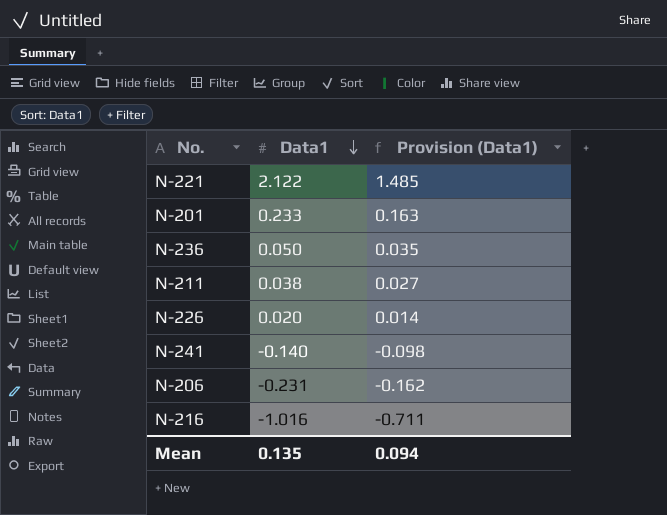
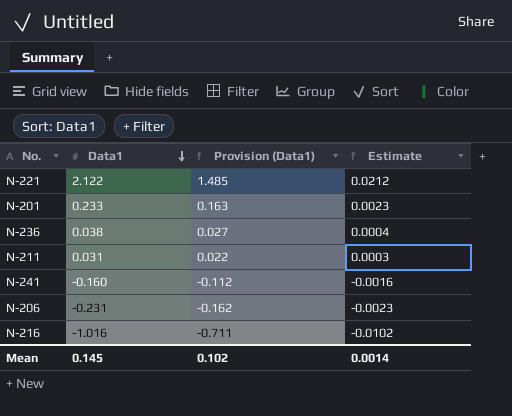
column Estimate | formula: none -> [Data1] * 0.01
row N-226: 0.020 | 0.014 -> none
N-236 | Data1: 0.050 -> 0.038
N-236 | Provision (Data1): 0.035 -> 0.027
N-211 | Data1: 0.038 -> 0.031
N-211 | Provision (Data1): 0.027 -> 0.022
N-241 | Data1: -0.140 -> -0.160
N-241 | Provision (Data1): -0.098 -> -0.112
Mean | Data1: 0.135 -> 0.145
Mean | Provision (Data1): 0.094 -> 0.102

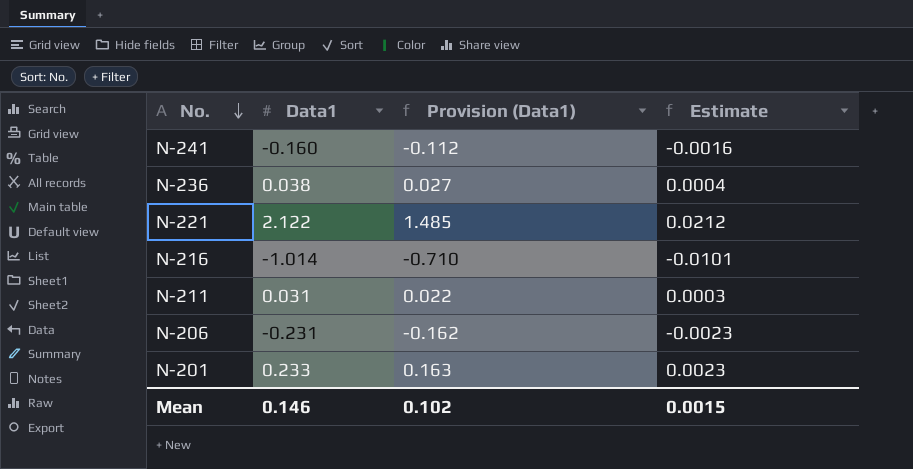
row order: Data1 descending -> No. descending
N-216 | Data1: -1.016 -> -1.014
N-216 | Provision (Data1): -0.711 -> -0.710
N-216 | Estimate: -0.0102 -> -0.0101
Mean | Data1: 0.145 -> 0.146
Mean | Estimate: 0.0014 -> 0.0015

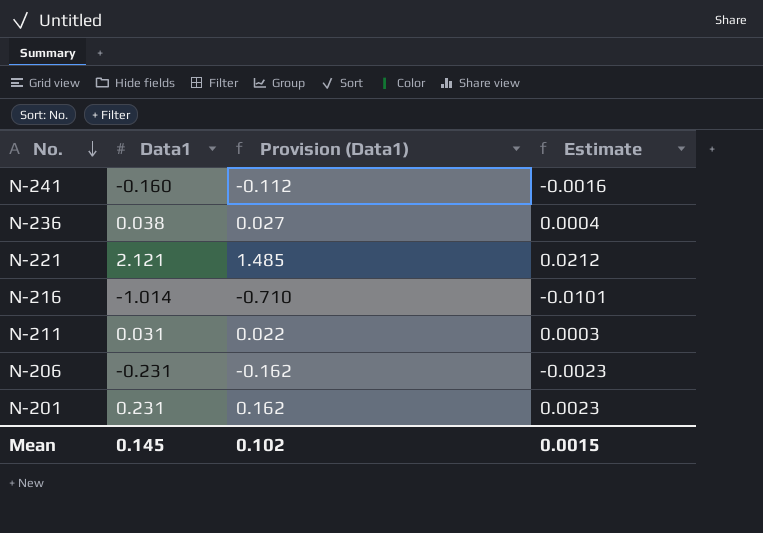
N-221 | Data1: 2.122 -> 2.121
N-201 | Data1: 0.233 -> 0.231
N-201 | Provision (Data1): 0.163 -> 0.162
Mean | Data1: 0.146 -> 0.145

